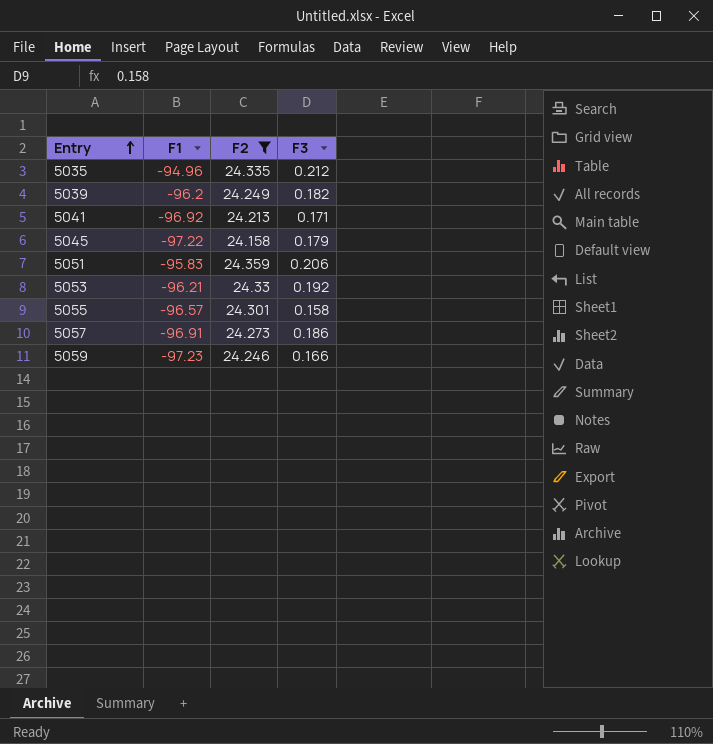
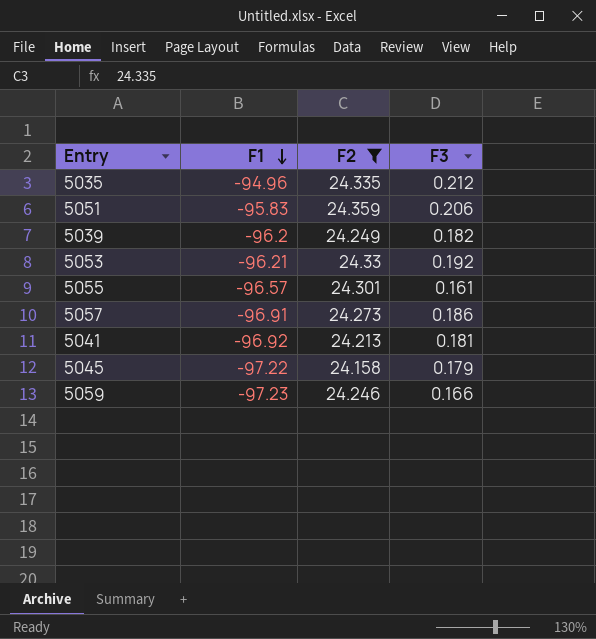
row order: Entry ascending -> F1 descending
5055 | F3: 0.158 -> 0.161
5041 | F3: 0.171 -> 0.181

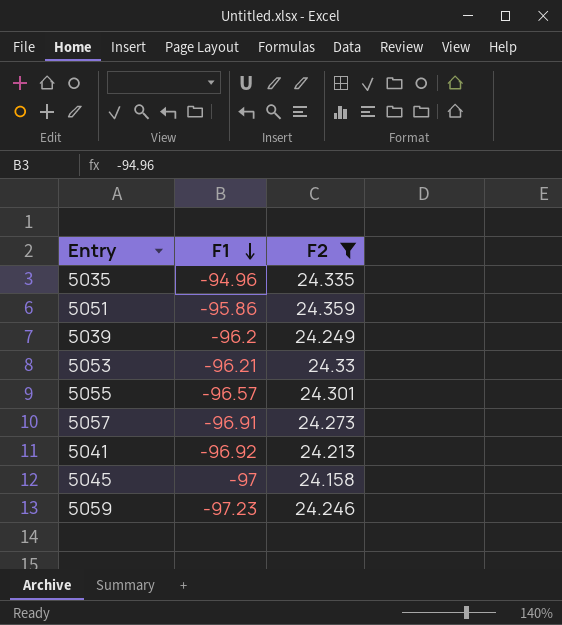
column F3 | position: 4 -> none
5051 | F1: -95.83 -> -95.86
5045 | F1: -97.22 -> -97

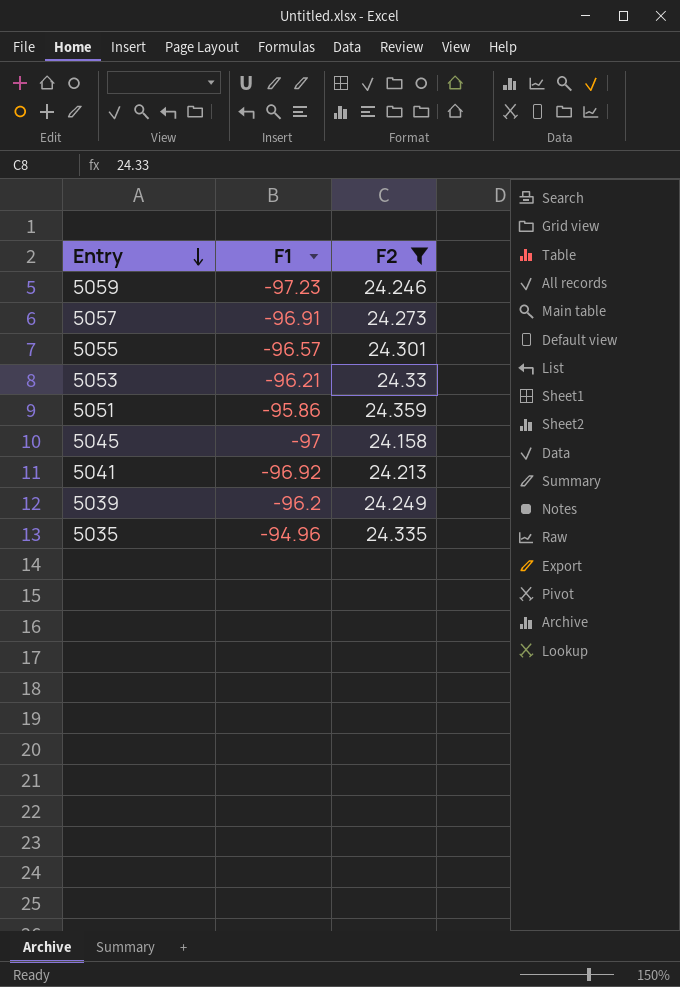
row order: F1 descending -> Entry descending

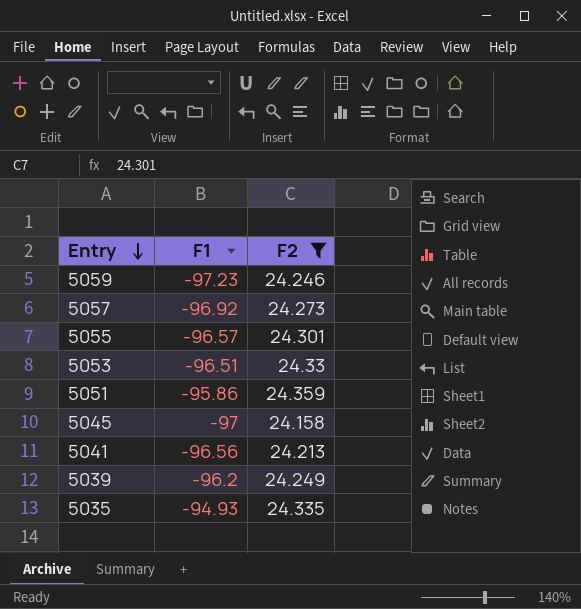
5057 | F1: -96.91 -> -96.92
5053 | F1: -96.21 -> -96.51
5041 | F1: -96.92 -> -96.56
5035 | F1: -94.96 -> -94.93

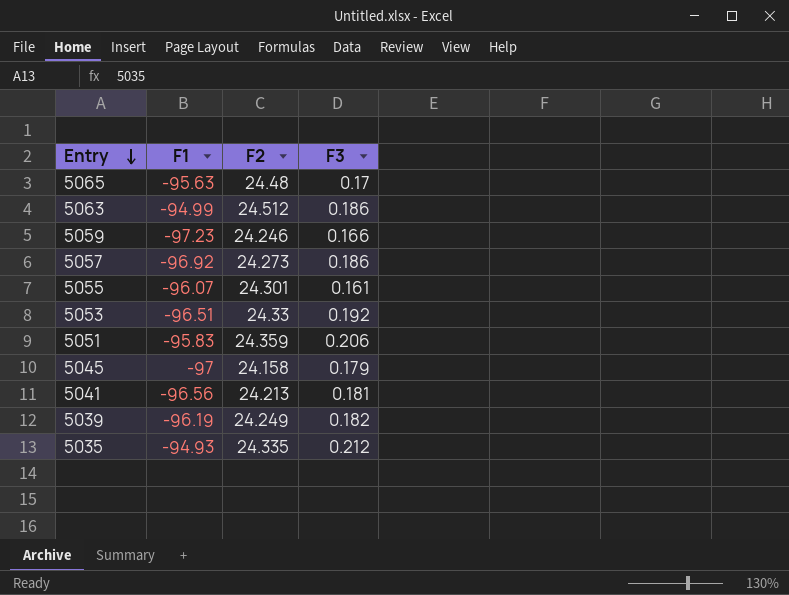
filter: F2 <= 24.359 -> none
column F3 | position: none -> 4
5055 | F1: -96.57 -> -96.07
5051 | F1: -95.86 -> -95.83
5039 | F1: -96.2 -> -96.19

